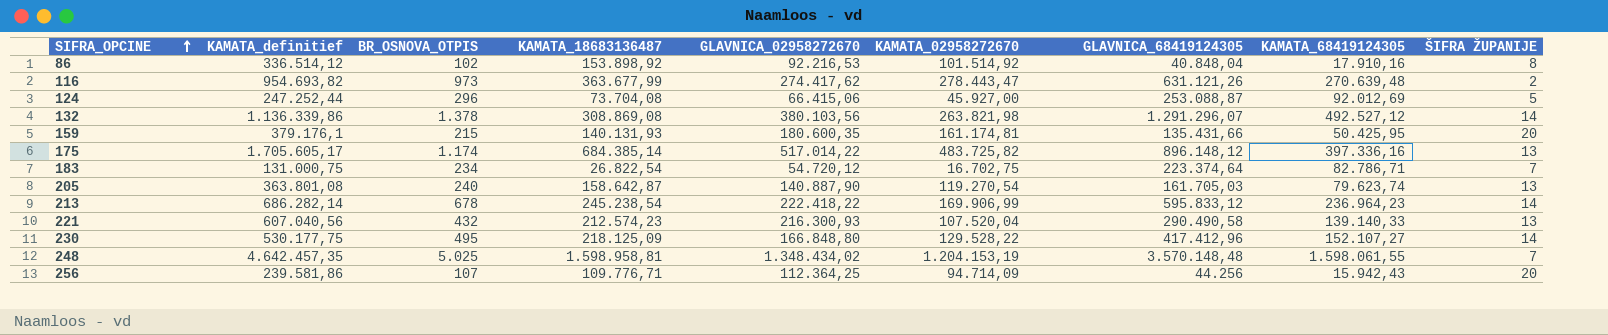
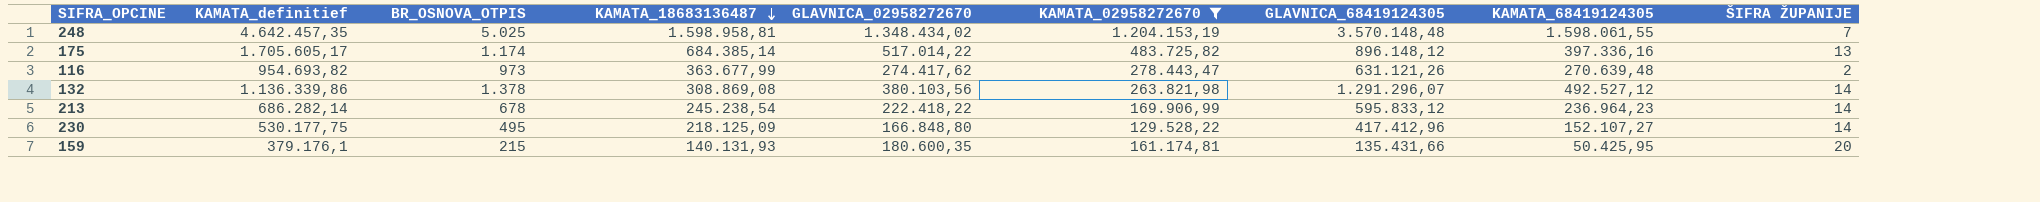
filter: none -> KAMATA_02958272670 >= 129.528,22
row order: SIFRA_OPCINE ascending -> KAMATA_18683136487 descending

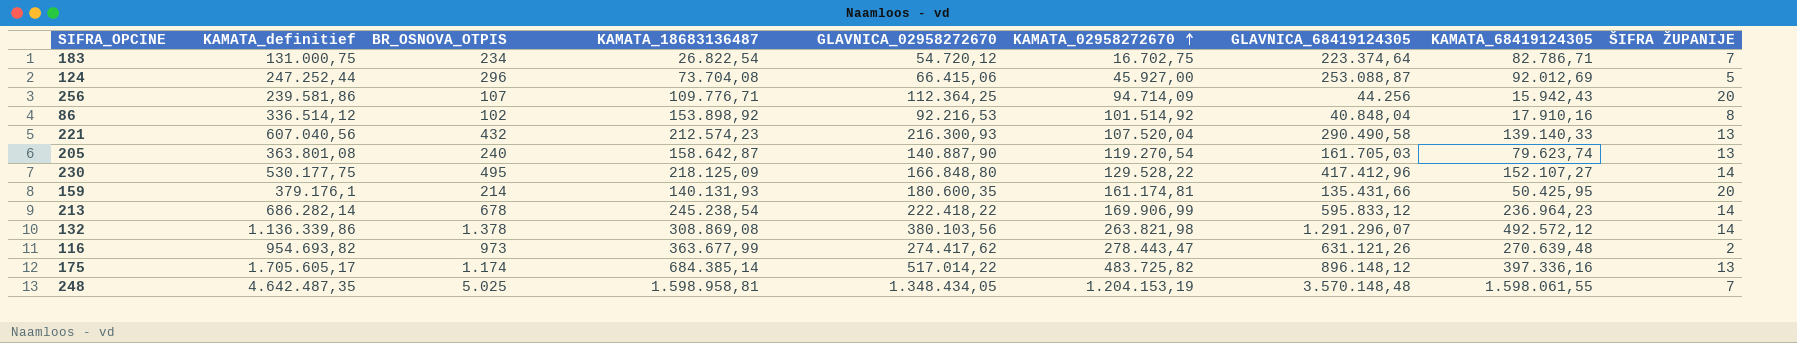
filter: KAMATA_02958272670 >= 129.528,22 -> none
row order: KAMATA_18683136487 descending -> KAMATA_02958272670 ascending
159 | BR_OSNOVA_OTPIS: 215 -> 214
132 | KAMATA_68419124305: 492.527,12 -> 492.572,12
248 | KAMATA_definitief: 4.642.457,35 -> 4.642.487,35
248 | GLAVNICA_02958272670: 1.348.434,02 -> 1.348.434,05

